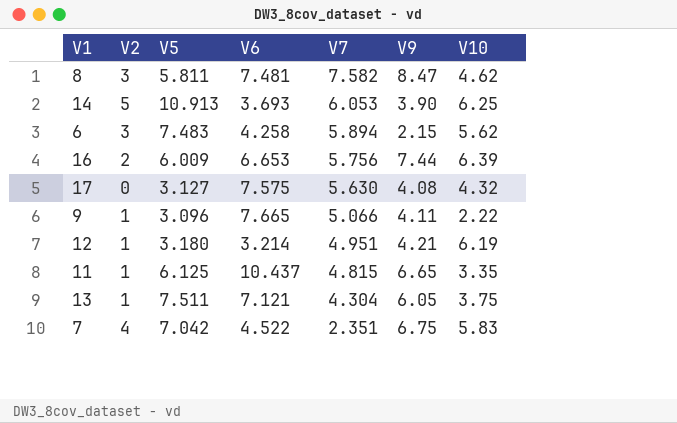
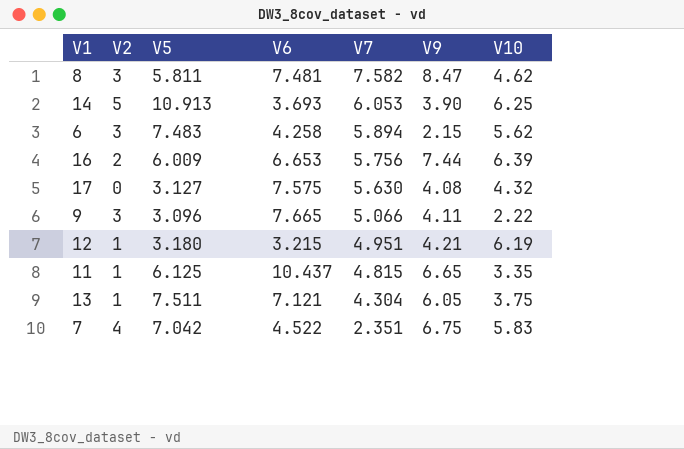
9 | V2: 1 -> 3
12 | V6: 3.214 -> 3.215

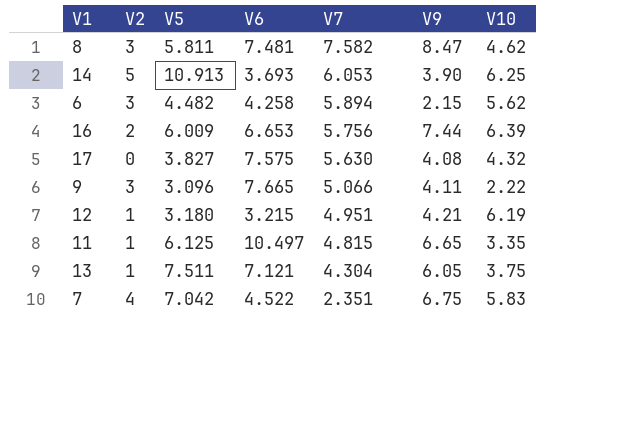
6 | V5: 7.483 -> 4.482
17 | V5: 3.127 -> 3.827
11 | V6: 10.437 -> 10.497

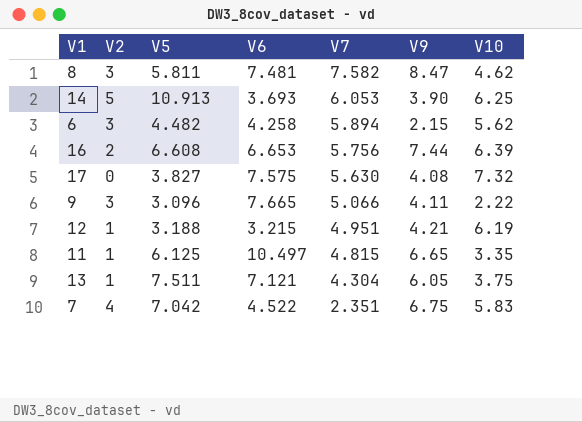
16 | V5: 6.009 -> 6.608
17 | V10: 4.32 -> 7.32
12 | V5: 3.180 -> 3.188

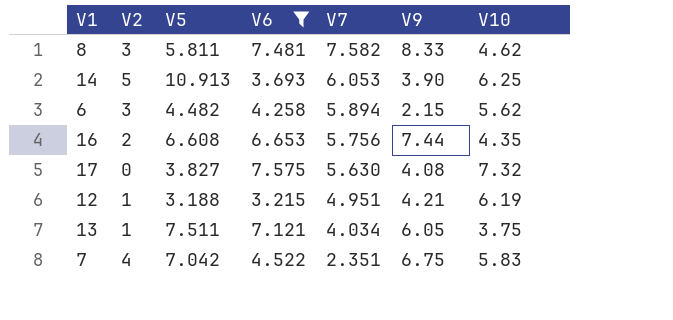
filter: none -> V6 <= 7.575
8 | V9: 8.47 -> 8.33
16 | V10: 6.39 -> 4.35
13 | V7: 4.304 -> 4.034

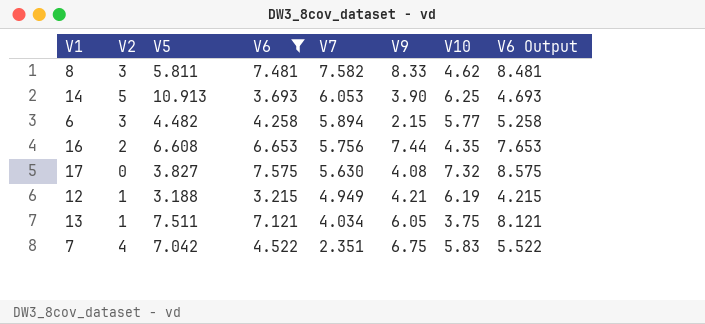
column V6 Output | formula: none -> [V6] + 1
6 | V10: 5.62 -> 5.77
12 | V7: 4.951 -> 4.949

